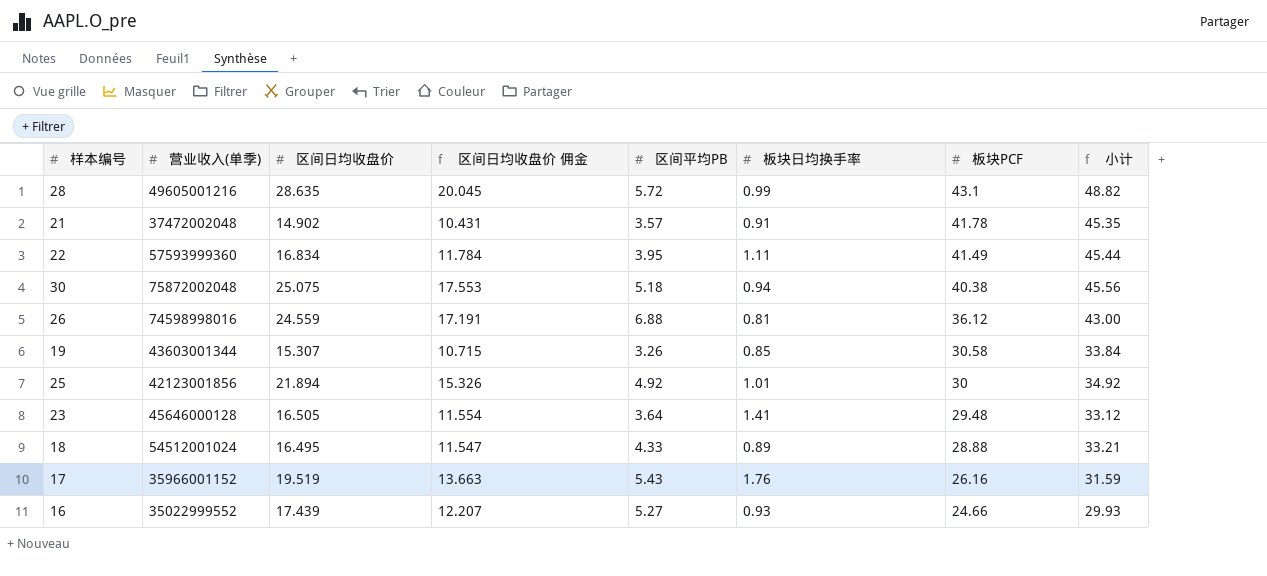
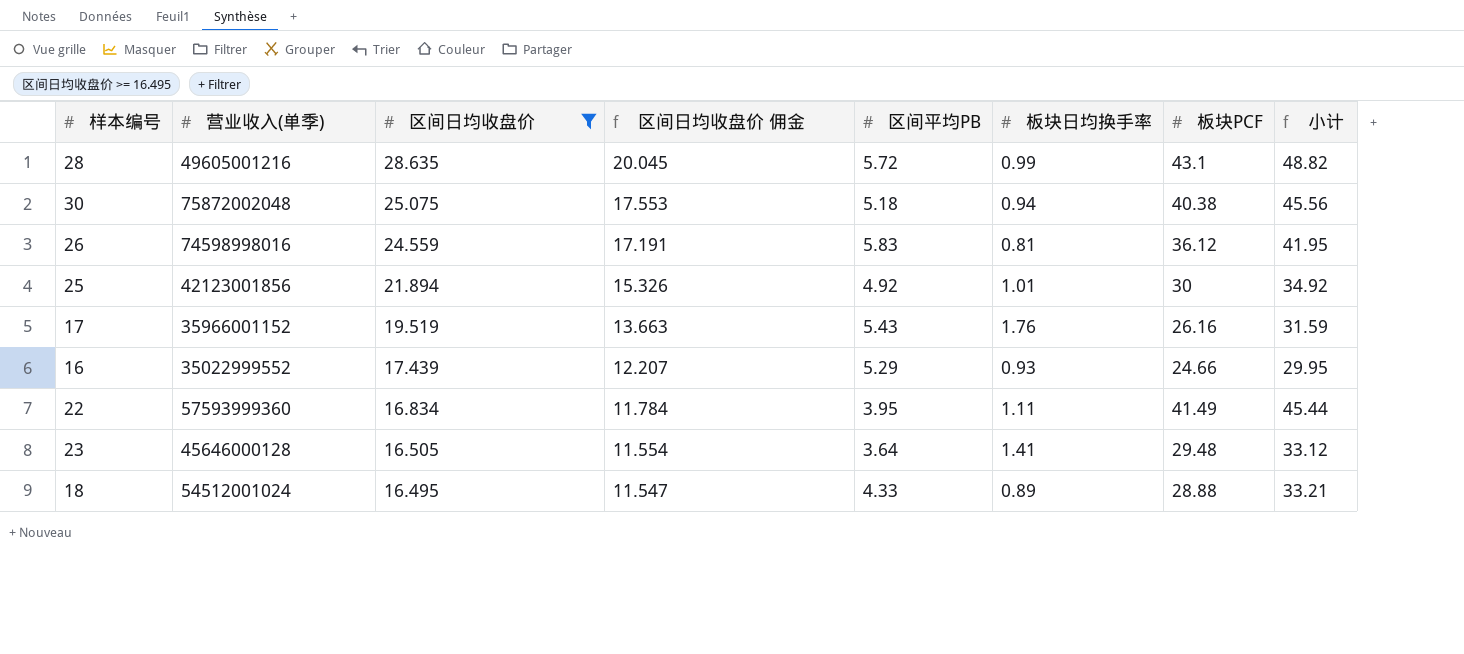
filter: none -> 区间日均收盘价 >= 16.495
row order: 板块PCF descending -> 区间日均收盘价 descending
26 | 区间平均PB: 6.88 -> 5.83
26 | 小计: 43.00 -> 41.95
16 | 区间平均PB: 5.27 -> 5.29
16 | 小计: 29.93 -> 29.95

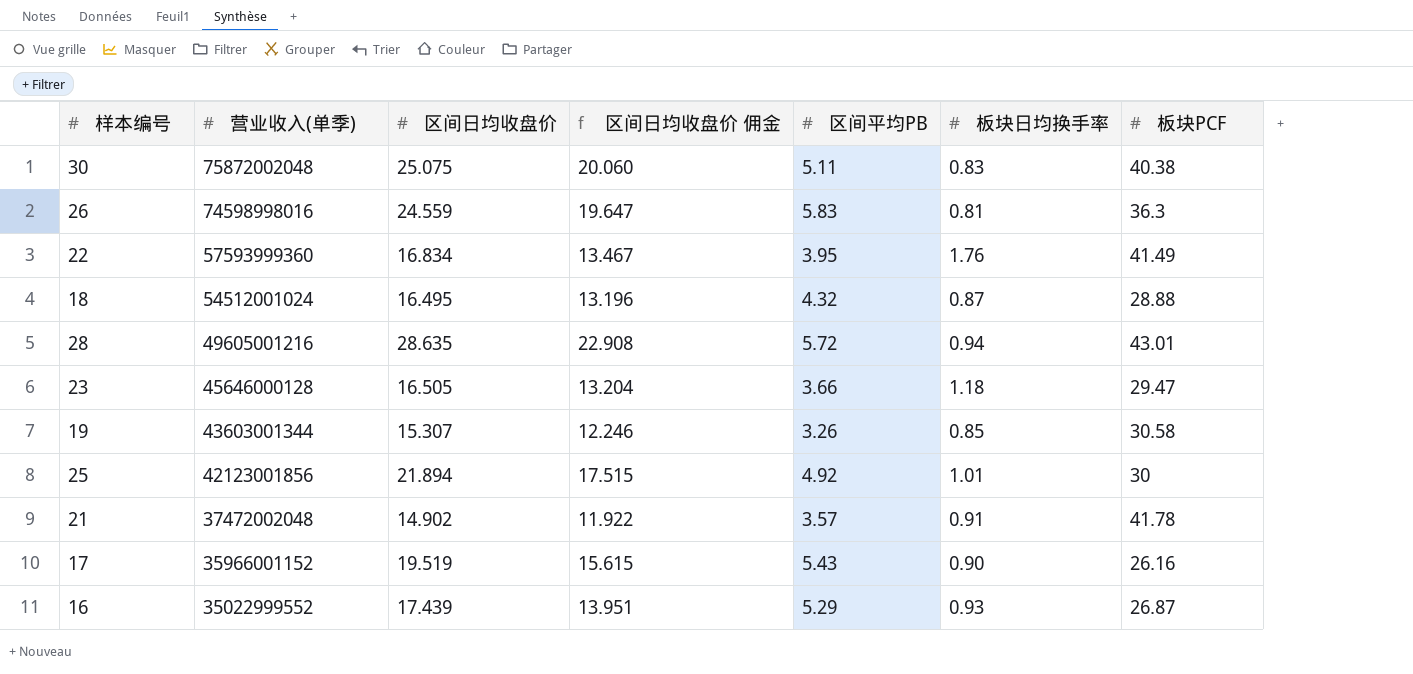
filter: 区间日均收盘价 >= 16.495 -> none
row order: 区间日均收盘价 descending -> 营业收入(单季) descending
column 小计 | formula: [区间平均PB] + [板块PCF] -> none
column 区间日均收盘价 佣金 | formula: [区间日均收盘价] * 0.7 -> [区间日均收盘价] * 0.8
30 | 区间平均PB: 5.18 -> 5.11
30 | 板块日均换手率: 0.94 -> 0.83
26 | 板块PCF: 36.12 -> 36.3
22 | 板块日均换手率: 1.11 -> 1.76
18 | 区间平均PB: 4.33 -> 4.32
18 | 板块日均换手率: 0.89 -> 0.87
28 | 板块日均换手率: 0.99 -> 0.94
28 | 板块PCF: 43.1 -> 43.01
23 | 区间平均PB: 3.64 -> 3.66
23 | 板块日均换手率: 1.41 -> 1.18
23 | 板块PCF: 29.48 -> 29.47
17 | 板块日均换手率: 1.76 -> 0.90
16 | 板块PCF: 24.66 -> 26.87

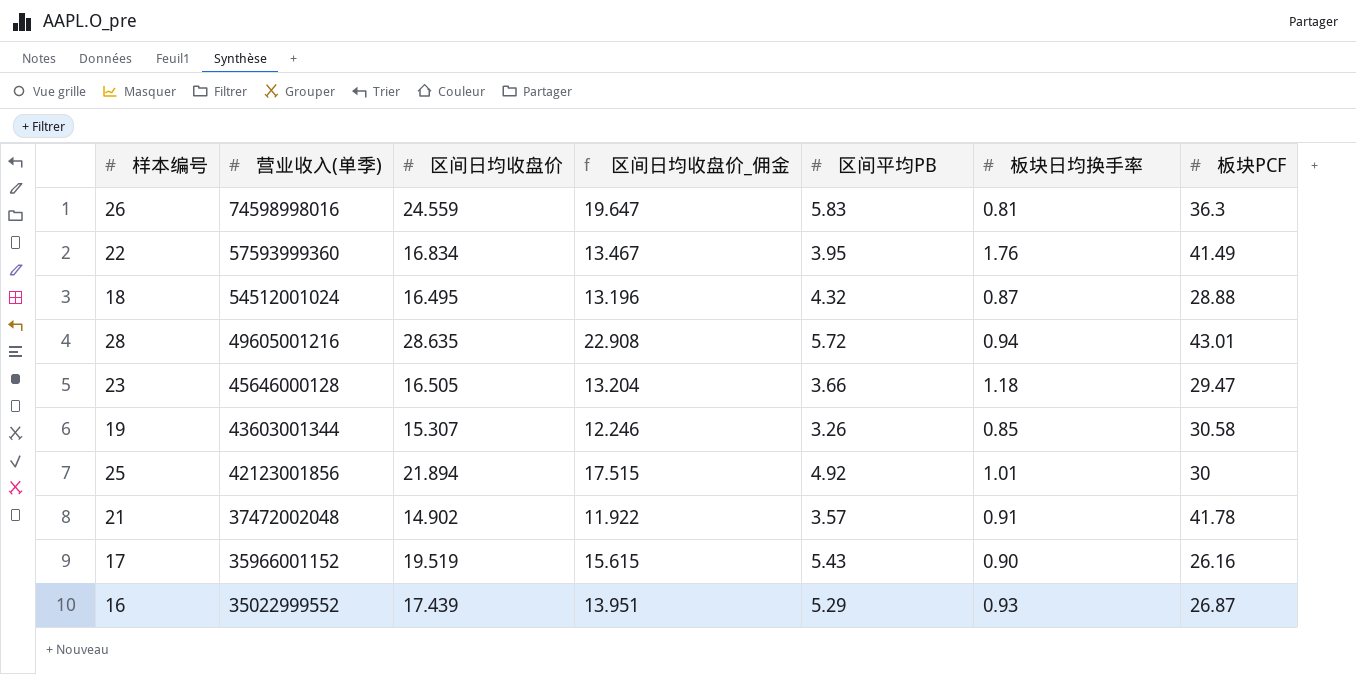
column name: 区间日均收盘价 佣金 -> 区间日均收盘价_佣金
row 30: 75872002048 | 25.075 | 20.060 | 5.11 | 0.83 | 40.38 -> none

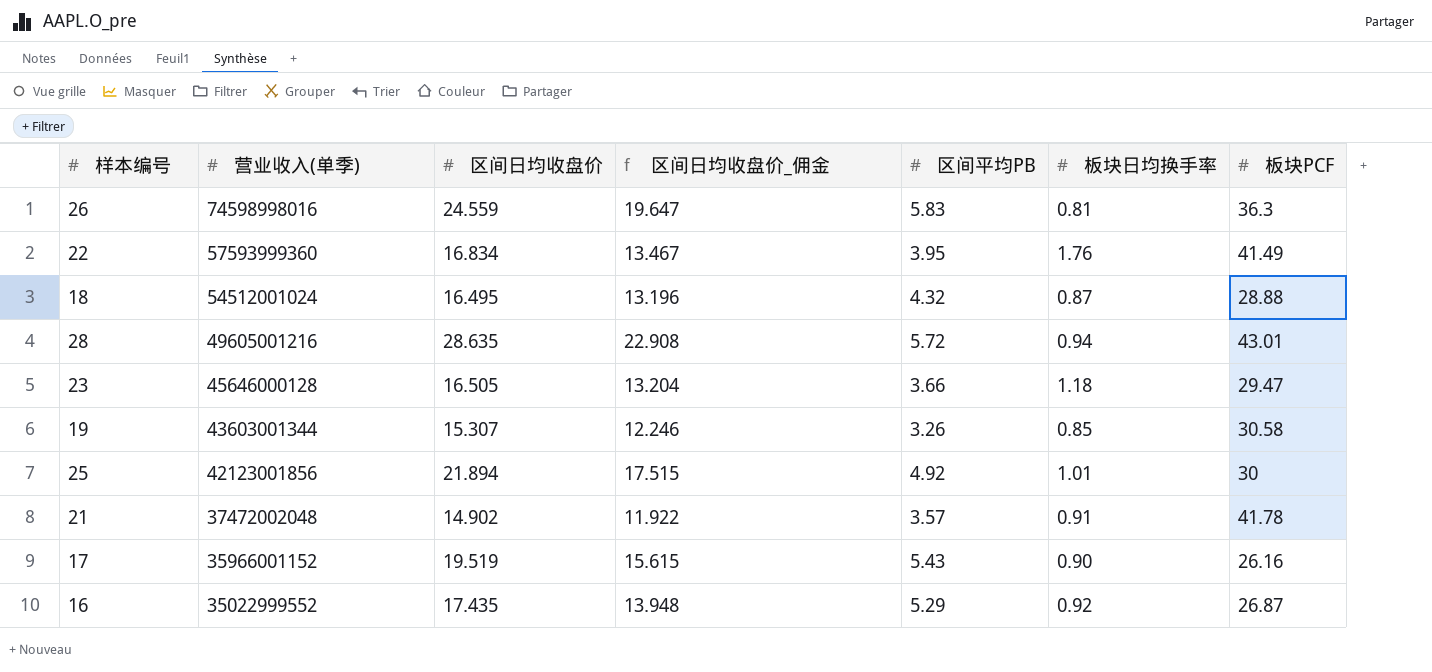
16 | 区间日均收盘价: 17.439 -> 17.435
16 | 区间日均收盘价_佣金: 13.951 -> 13.948
16 | 板块日均换手率: 0.93 -> 0.92

